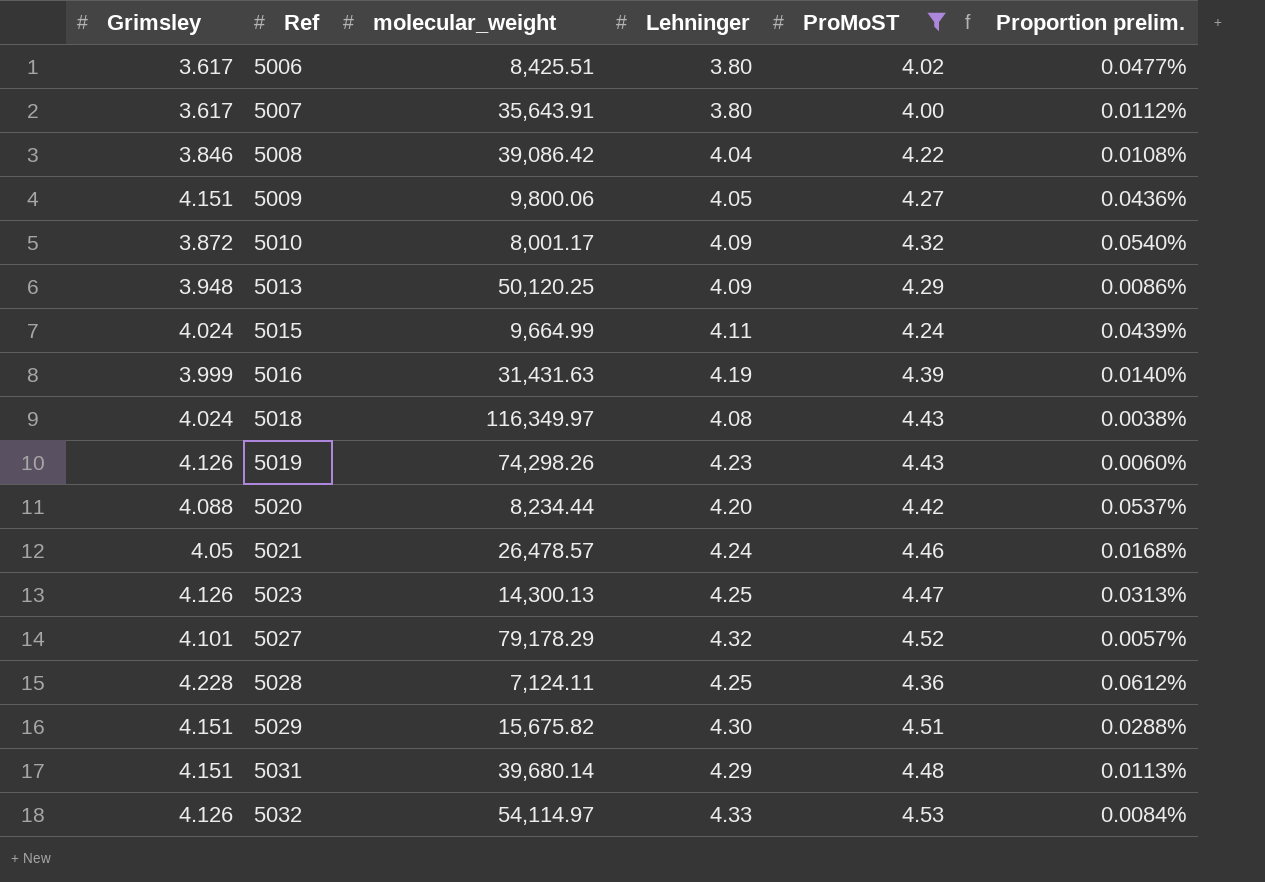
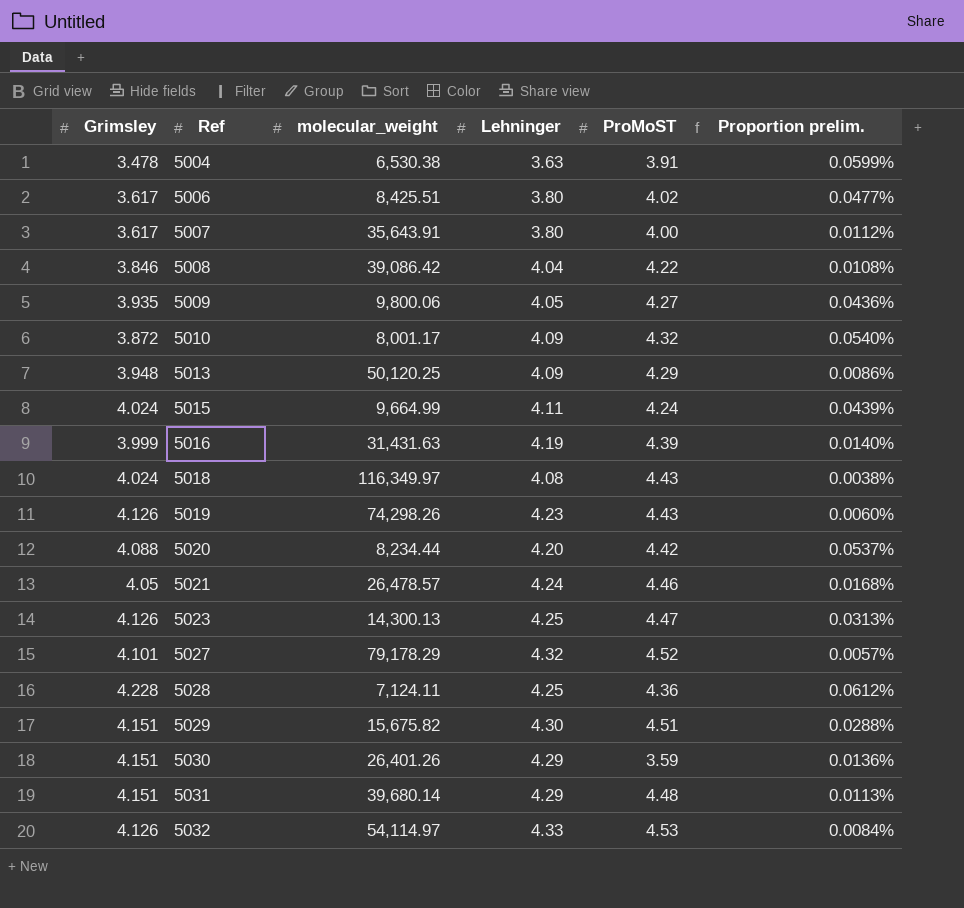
filter: ProMoST >= 4.00 -> none
5009 | Grimsley: 4.151 -> 3.935

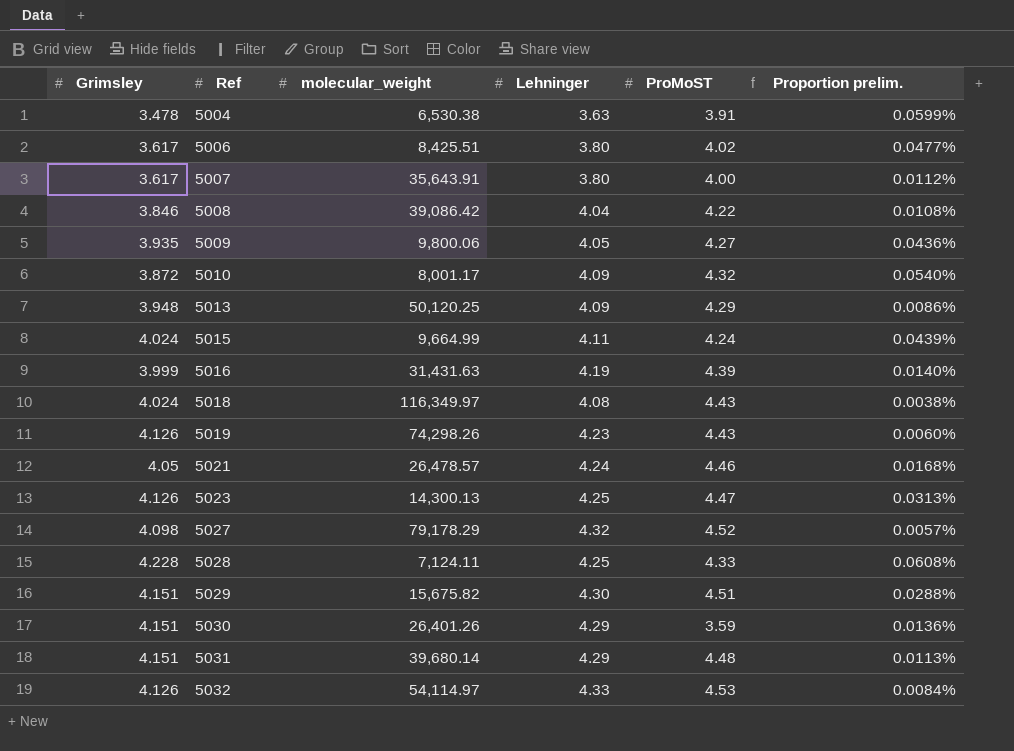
row 5020: 4.088 | 8,234.44 | 4.20 | 4.42 | 0.0537% -> none
5027 | Grimsley: 4.101 -> 4.098
5028 | ProMoST: 4.36 -> 4.33
5028 | Proportion prelim.: 0.0612% -> 0.0608%

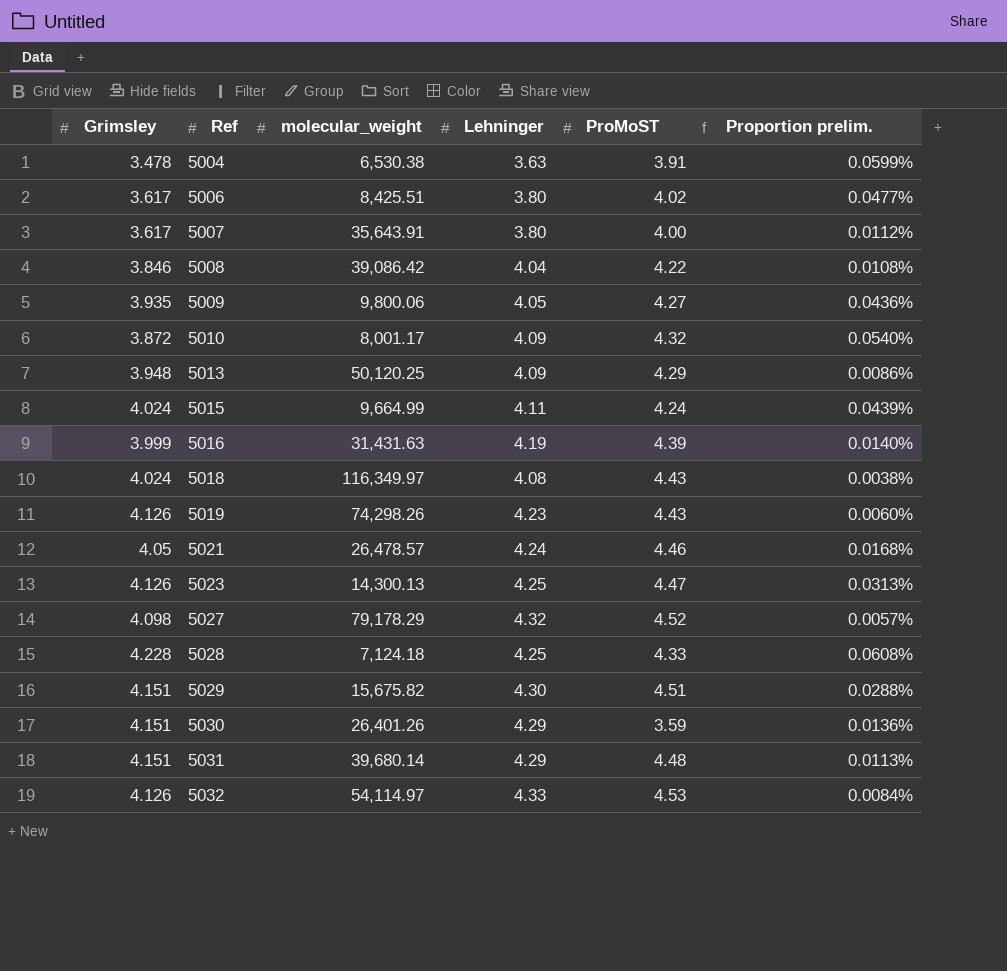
5028 | molecular_weight: 7,124.11 -> 7,124.18

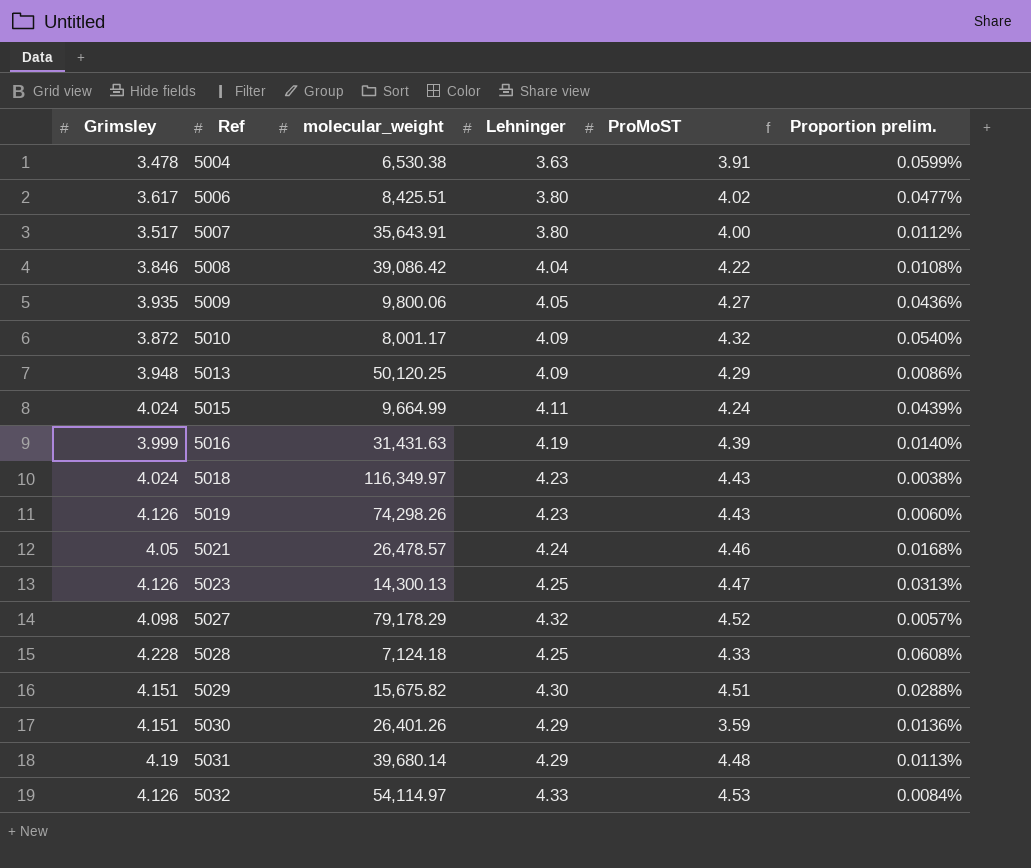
5007 | Grimsley: 3.617 -> 3.517
5018 | Lehninger: 4.08 -> 4.23
5031 | Grimsley: 4.151 -> 4.19

